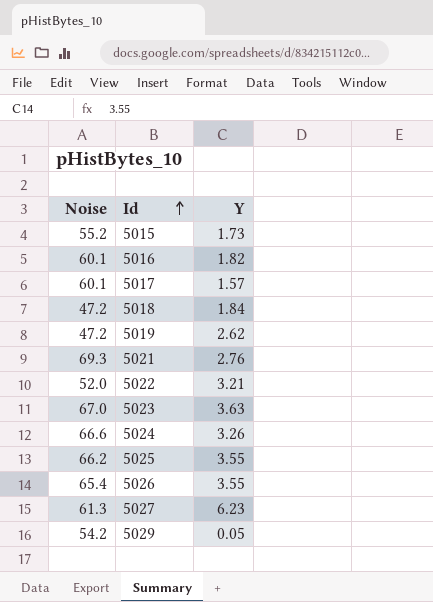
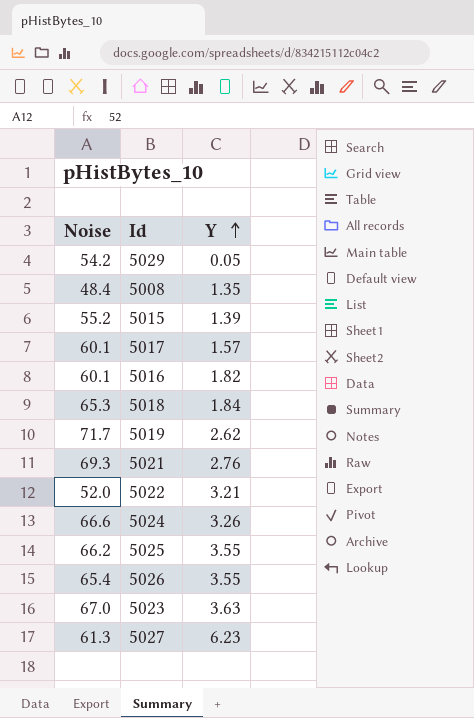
row order: Id ascending -> Y ascending
row 5008: none -> 48.4 | 1.35
5015 | Y: 1.73 -> 1.39
5018 | Noise: 47.2 -> 65.3
5019 | Noise: 47.2 -> 71.7

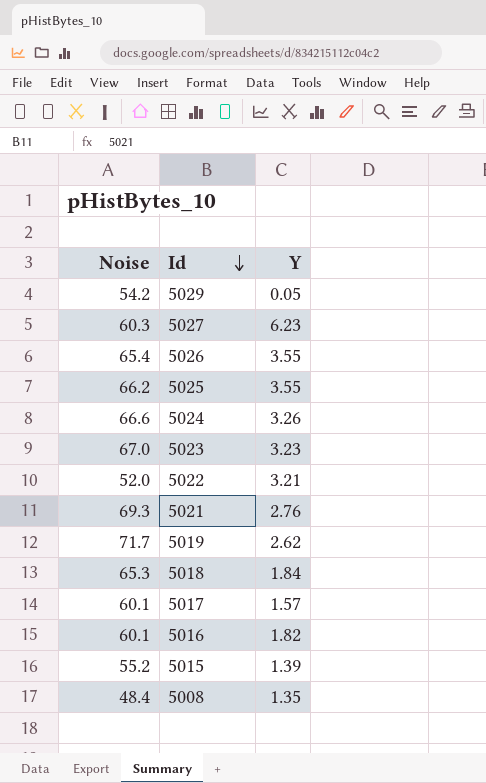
row order: Y ascending -> Id descending
5027 | Noise: 61.3 -> 60.3
5023 | Y: 3.63 -> 3.23

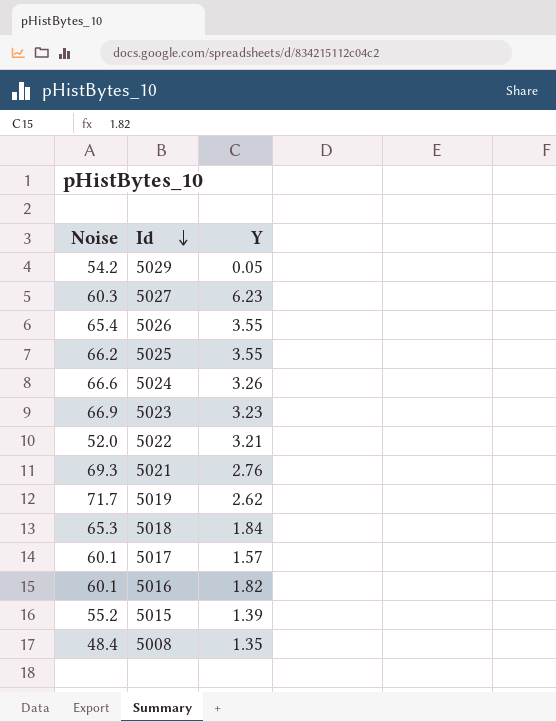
5023 | Noise: 67.0 -> 66.9

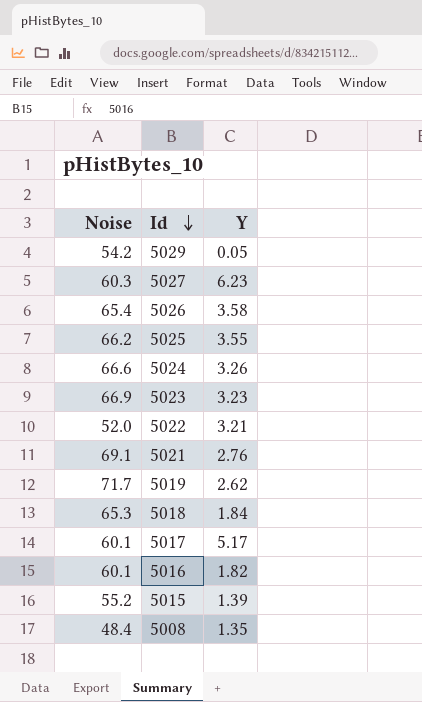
5026 | Y: 3.55 -> 3.58
5021 | Noise: 69.3 -> 69.1
5017 | Y: 1.57 -> 5.17

